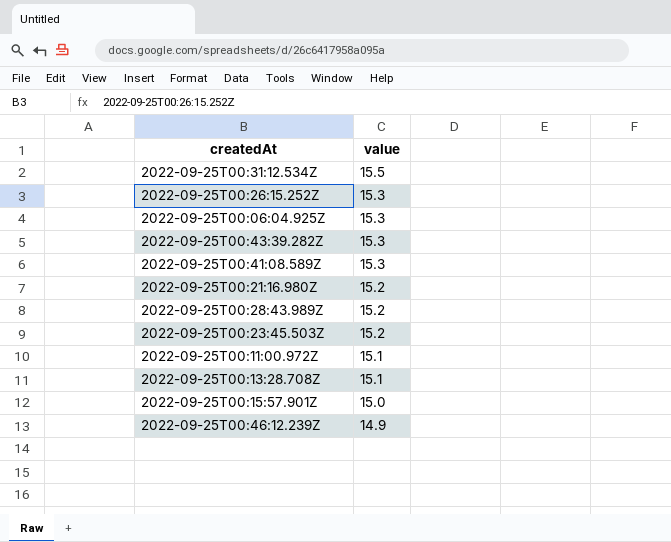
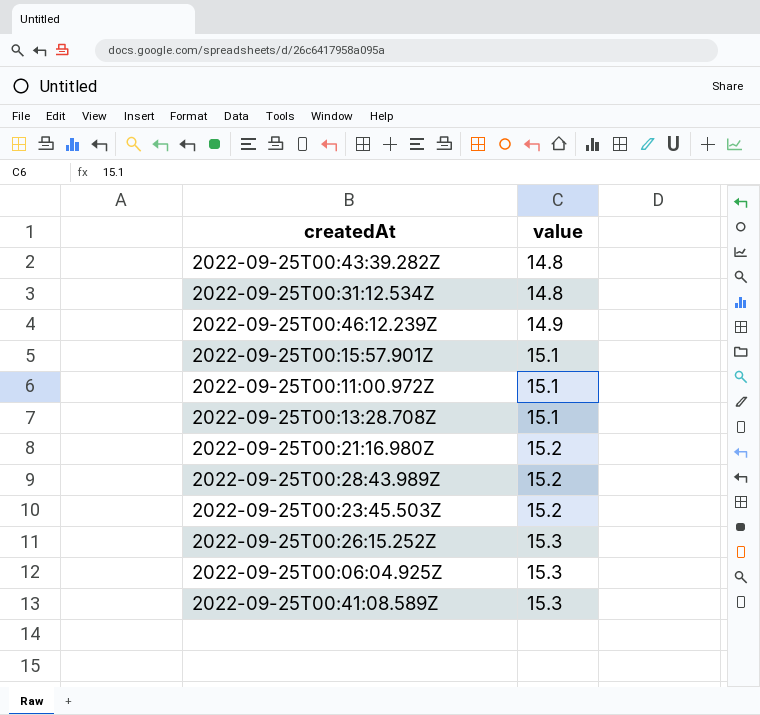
row order: value descending -> value ascending
2022-09-25T00:43:39.282Z | value: 15.3 -> 14.8
2022-09-25T00:31:12.534Z | value: 15.5 -> 14.8
2022-09-25T00:15:57.901Z | value: 15.0 -> 15.1

